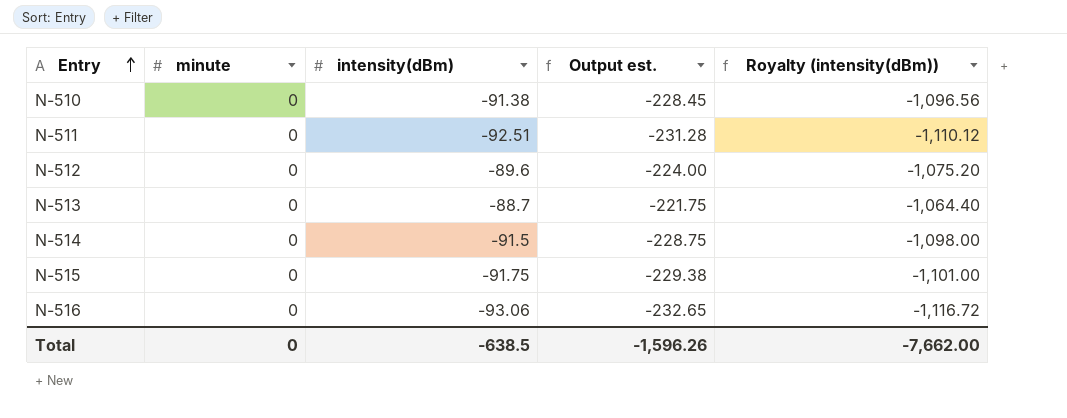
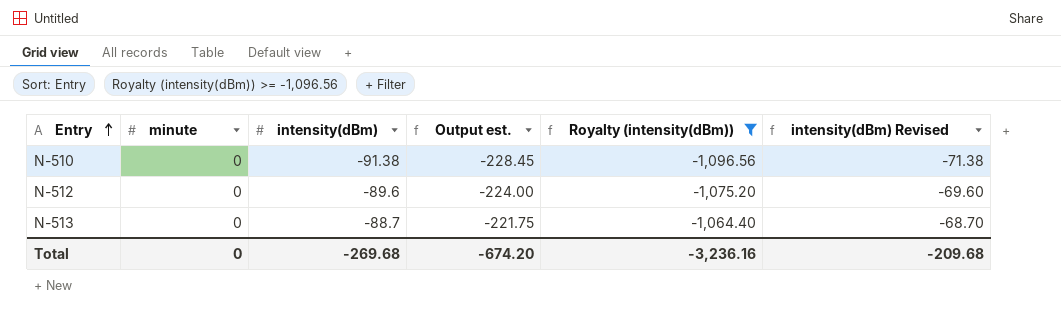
filter: none -> Royalty (intensity(dBm)) >= -1,096.56
column intensity(dBm) Revised | formula: none -> [intensity(dBm)] + 20
Total | intensity(dBm): -638.5 -> -269.68
Total | Output est.: -1,596.26 -> -674.20
Total | Royalty (intensity(dBm)): -7,662.00 -> -3,236.16

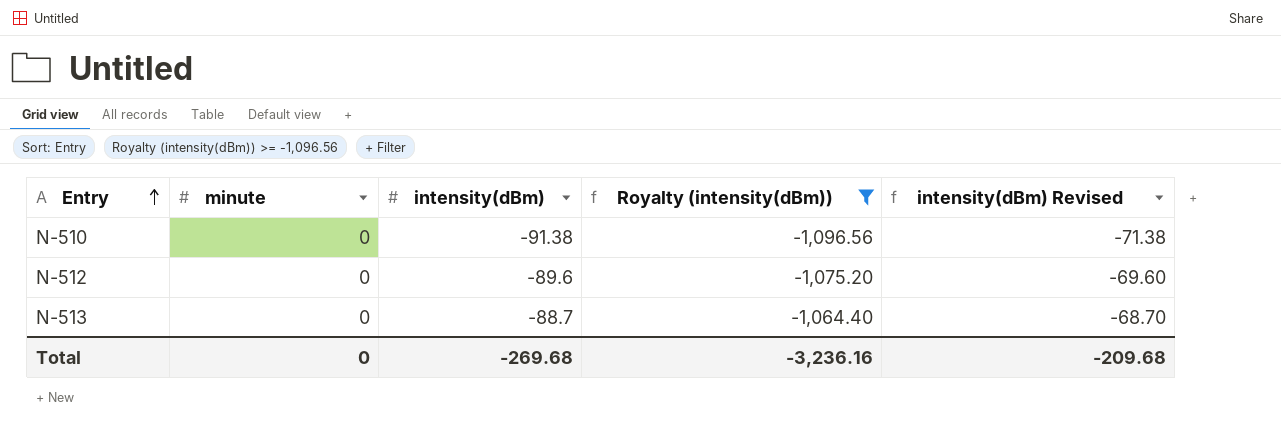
column Output est. | formula: [intensity(dBm)] * 2.5 -> none

